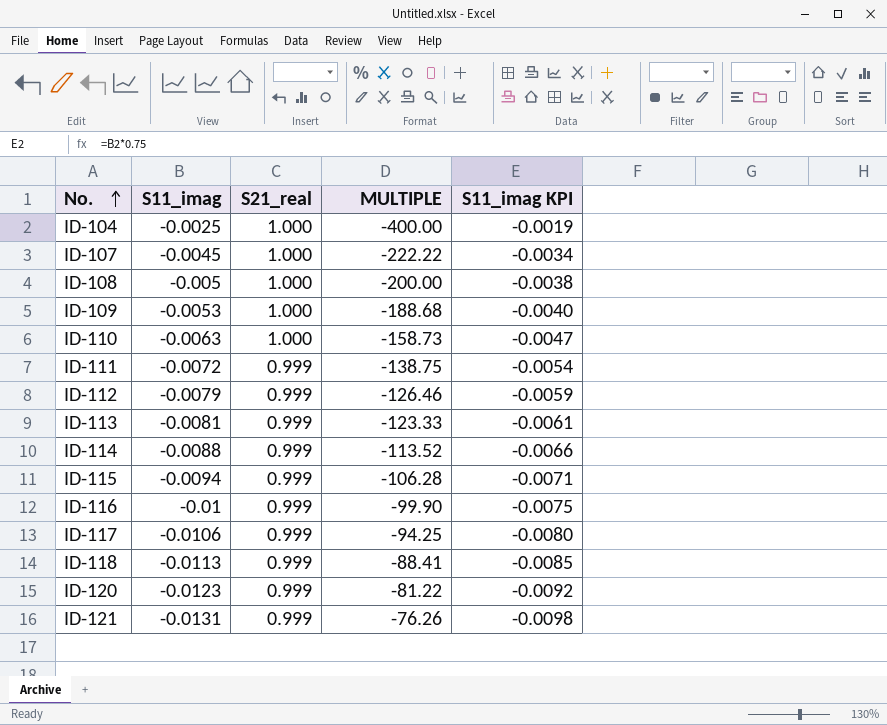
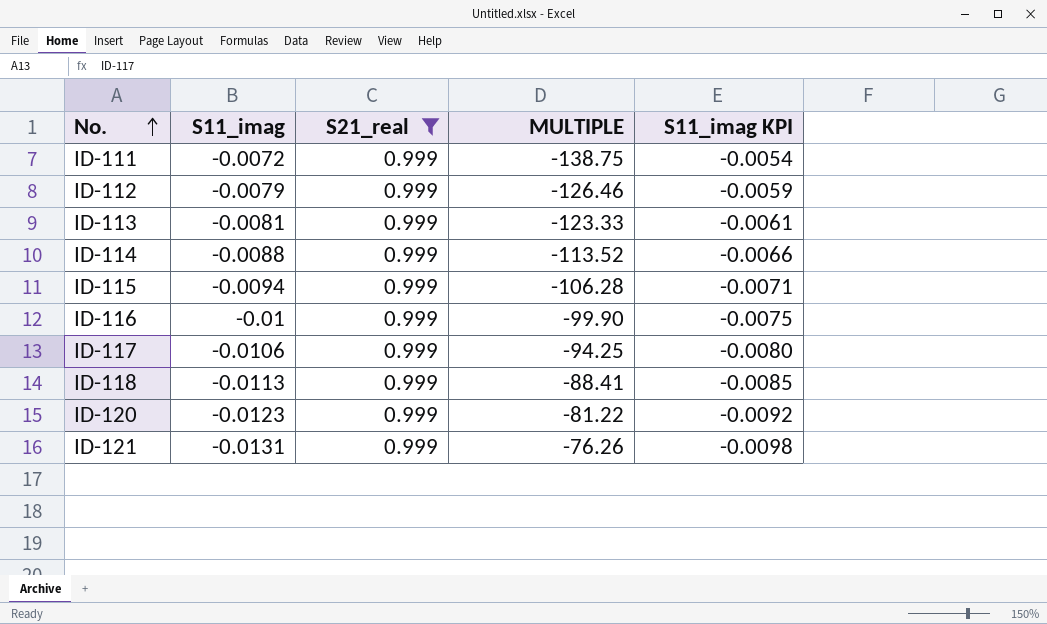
filter: none -> S21_real = 0.999

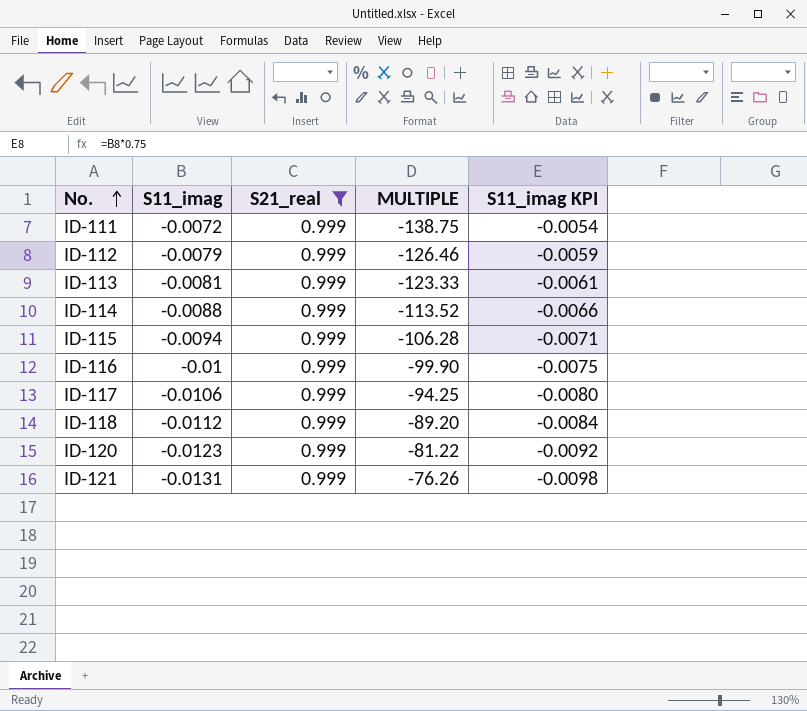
ID-118 | S11_imag: -0.0113 -> -0.0112
ID-118 | MULTIPLE: -88.41 -> -89.20
ID-118 | S11_imag KPI: -0.0085 -> -0.0084

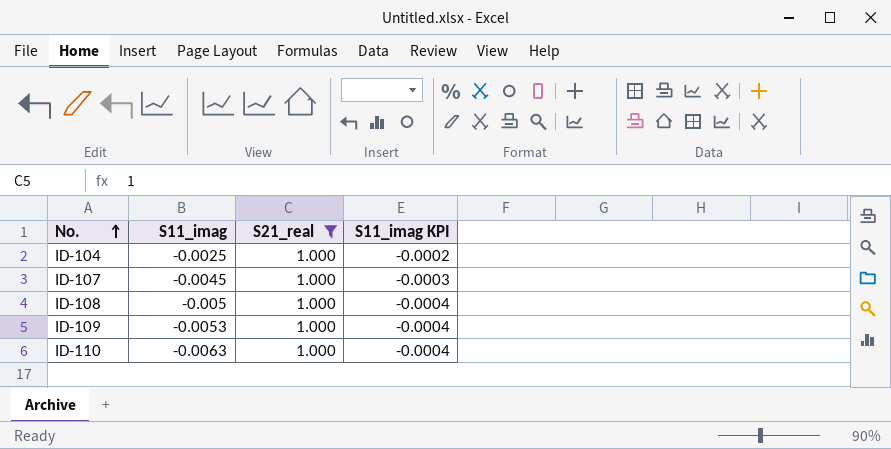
filter: S21_real = 0.999 -> S21_real = 1.000
column MULTIPLE | formula: [S21_real] / [S11_imag] -> none
column S11_imag KPI | formula: [S11_imag] * 0.75 -> [S11_imag] * 0.07

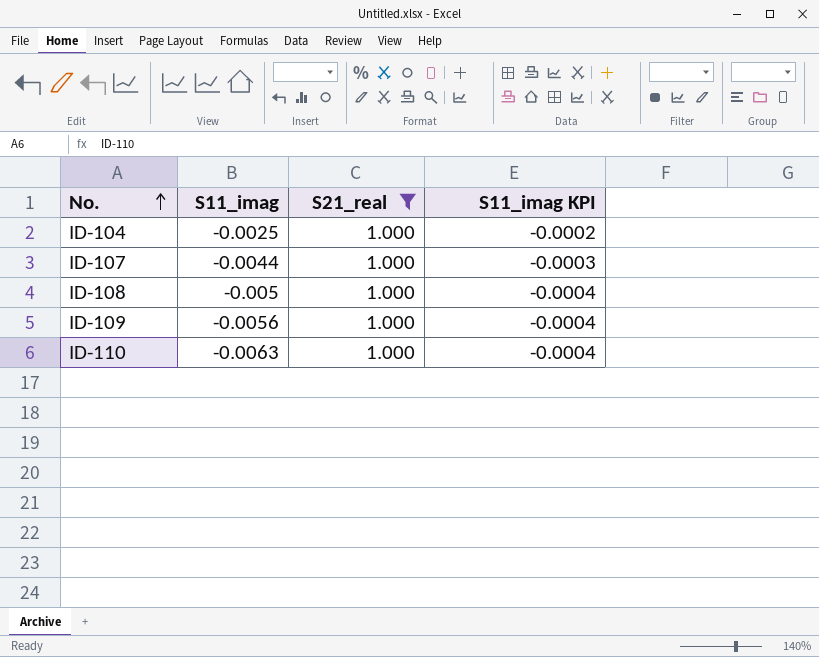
ID-107 | S11_imag: -0.0045 -> -0.0044
ID-109 | S11_imag: -0.0053 -> -0.0056

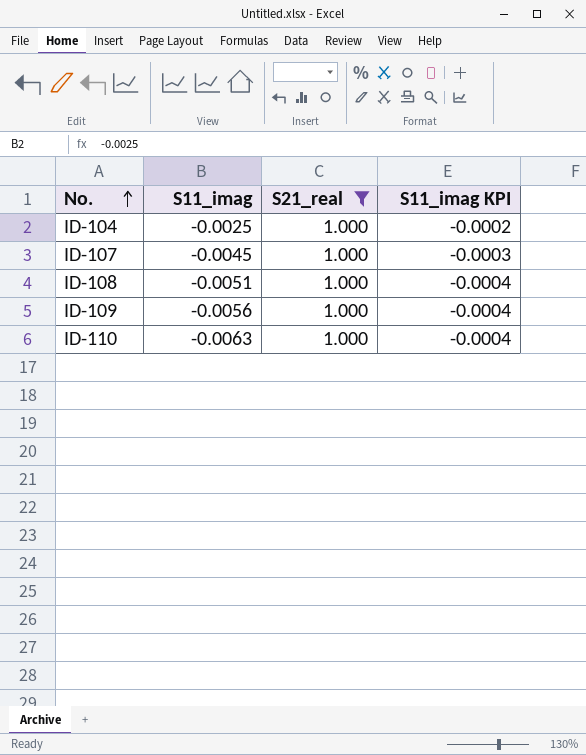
ID-107 | S11_imag: -0.0044 -> -0.0045
ID-108 | S11_imag: -0.005 -> -0.0051

